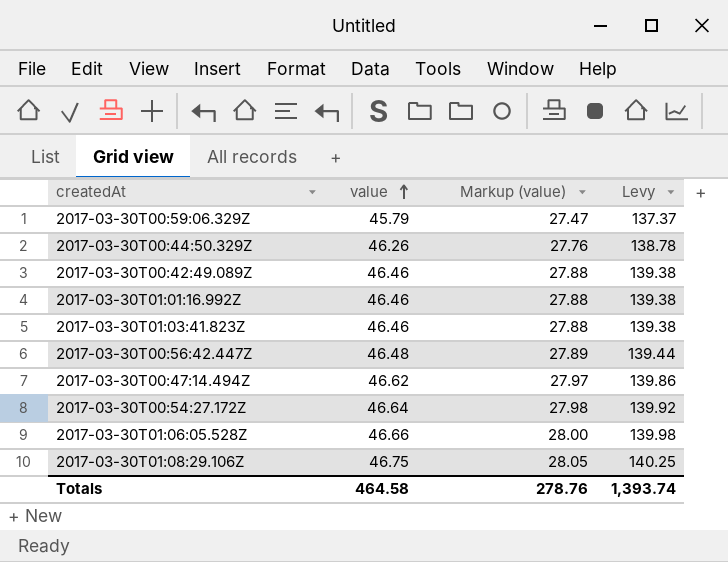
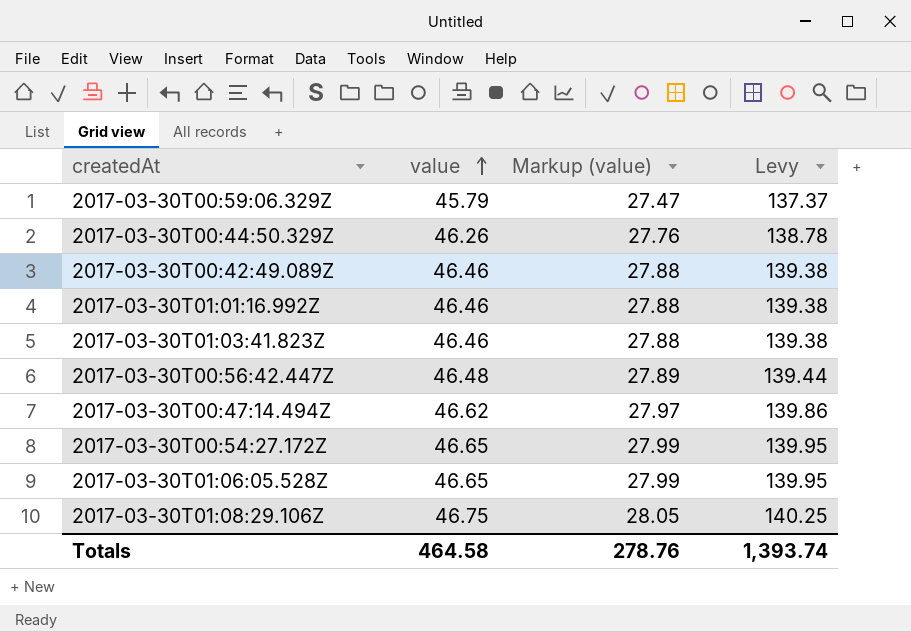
2017-03-30T00:54:27.172Z | value: 46.64 -> 46.65
2017-03-30T00:54:27.172Z | Markup (value): 27.98 -> 27.99
2017-03-30T00:54:27.172Z | Levy: 139.92 -> 139.95
2017-03-30T01:06:05.528Z | value: 46.66 -> 46.65
2017-03-30T01:06:05.528Z | Markup (value): 28.00 -> 27.99
2017-03-30T01:06:05.528Z | Levy: 139.98 -> 139.95

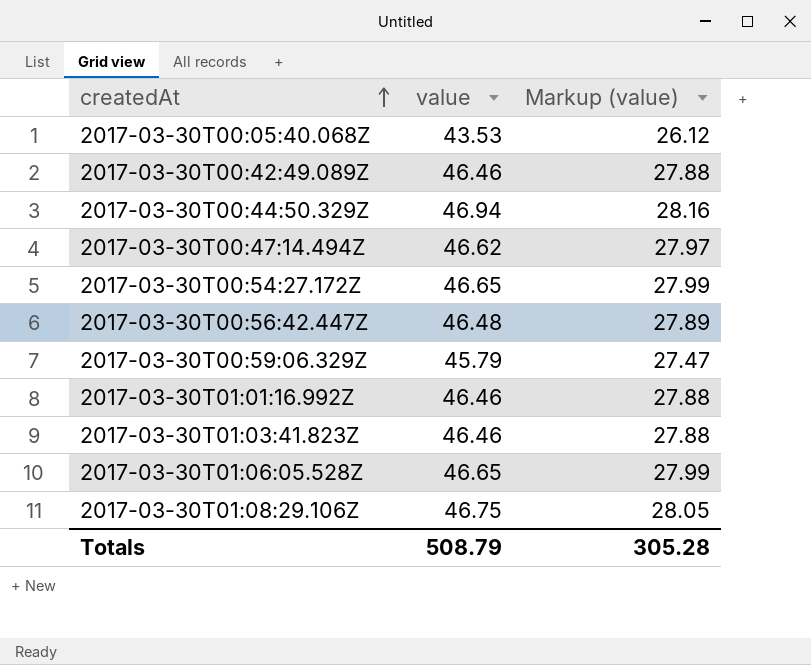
row order: value ascending -> createdAt ascending
column Levy | formula: [value] * 3 -> none
row 2017-03-30T00:05:40.068Z: none -> 43.53 | 26.12
2017-03-30T00:44:50.329Z | value: 46.26 -> 46.94
2017-03-30T00:44:50.329Z | Markup (value): 27.76 -> 28.16
Totals | value: 464.58 -> 508.79
Totals | Markup (value): 278.76 -> 305.28

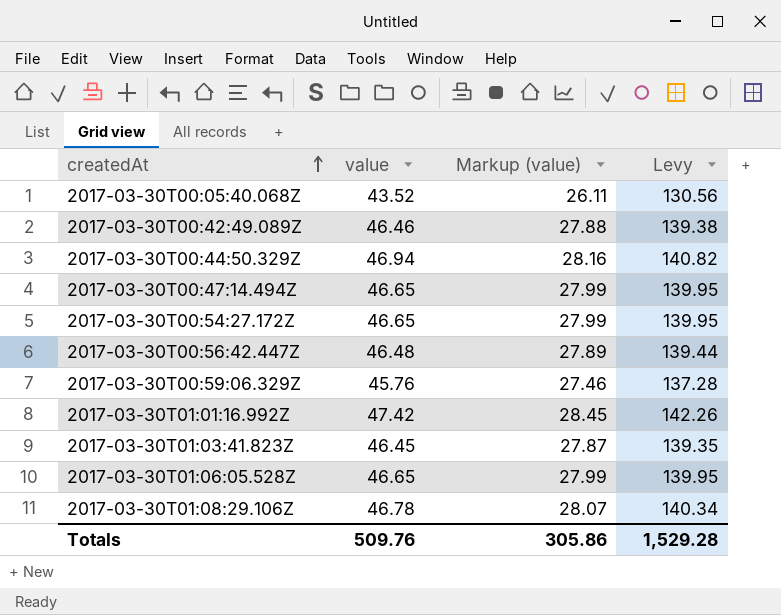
column Levy | formula: none -> [value] * 3
2017-03-30T00:05:40.068Z | value: 43.53 -> 43.52
2017-03-30T00:05:40.068Z | Markup (value): 26.12 -> 26.11
2017-03-30T00:47:14.494Z | value: 46.62 -> 46.65
2017-03-30T00:47:14.494Z | Markup (value): 27.97 -> 27.99
2017-03-30T00:59:06.329Z | value: 45.79 -> 45.76
2017-03-30T00:59:06.329Z | Markup (value): 27.47 -> 27.46
2017-03-30T01:01:16.992Z | value: 46.46 -> 47.42
2017-03-30T01:01:16.992Z | Markup (value): 27.88 -> 28.45
2017-03-30T01:03:41.823Z | value: 46.46 -> 46.45
2017-03-30T01:03:41.823Z | Markup (value): 27.88 -> 27.87
2017-03-30T01:08:29.106Z | value: 46.75 -> 46.78
2017-03-30T01:08:29.106Z | Markup (value): 28.05 -> 28.07
Totals | value: 508.79 -> 509.76
Totals | Markup (value): 305.28 -> 305.86

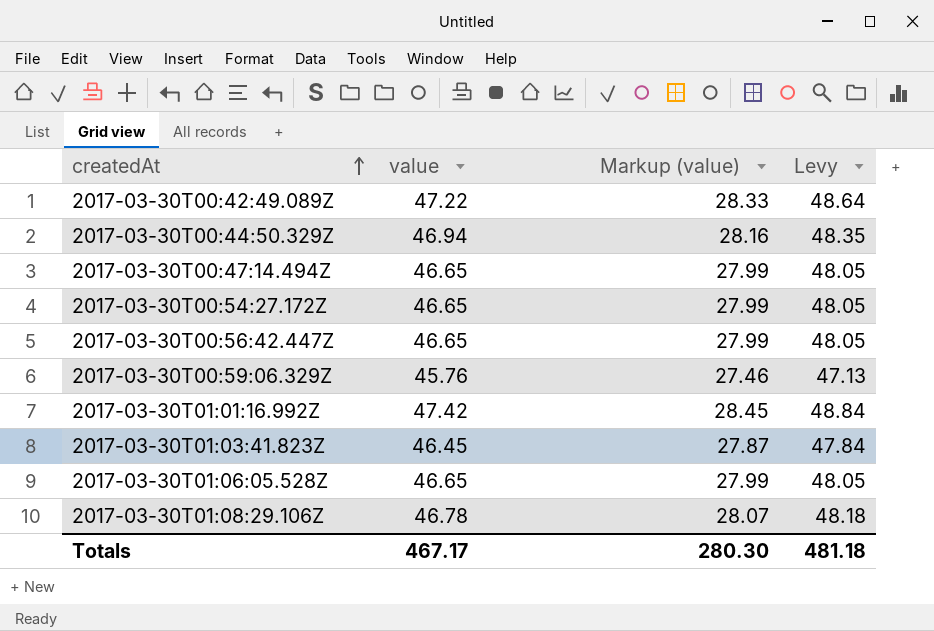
column Levy | formula: [value] * 3 -> [value] * 1.03
row 2017-03-30T00:05:40.068Z: 43.52 | 26.11 | 130.56 -> none
2017-03-30T00:42:49.089Z | value: 46.46 -> 47.22
2017-03-30T00:42:49.089Z | Markup (value): 27.88 -> 28.33
2017-03-30T00:56:42.447Z | value: 46.48 -> 46.65
2017-03-30T00:56:42.447Z | Markup (value): 27.89 -> 27.99
Totals | value: 509.76 -> 467.17
Totals | Markup (value): 305.86 -> 280.30
Totals | Levy: 1,529.28 -> 481.18

